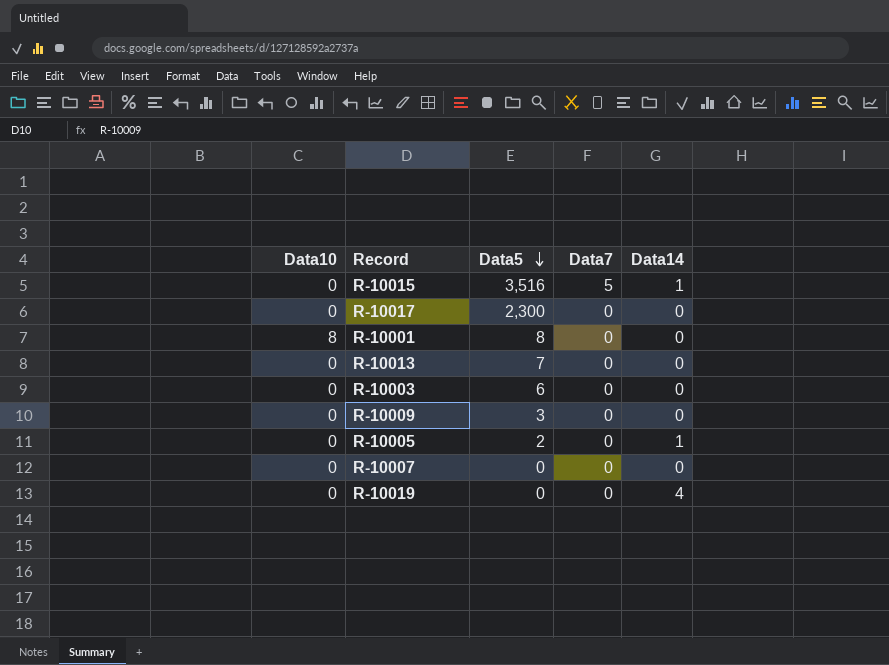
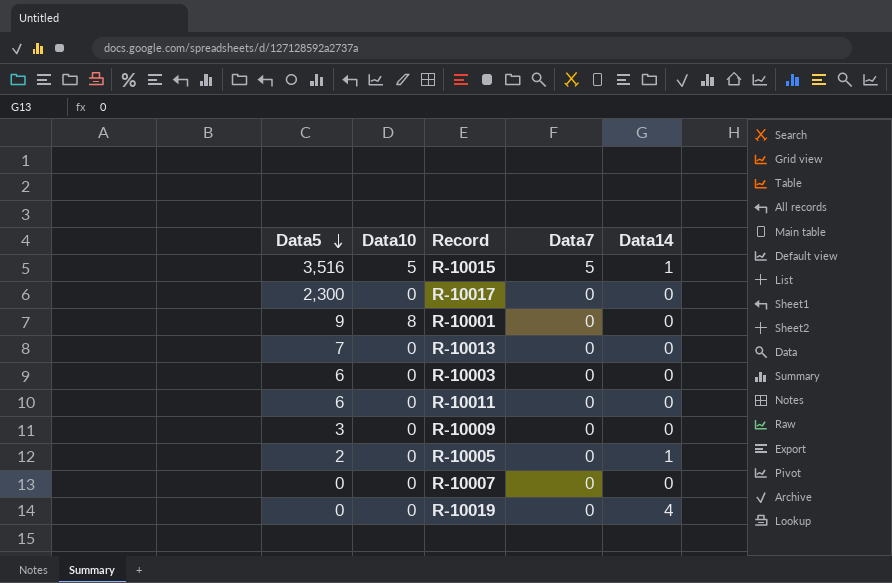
column Data5 | position: 3 -> 1
R-10015 | Data10: 0 -> 5
R-10001 | Data5: 8 -> 9
row R-10011: none -> 6 | 0 | 0 | 0

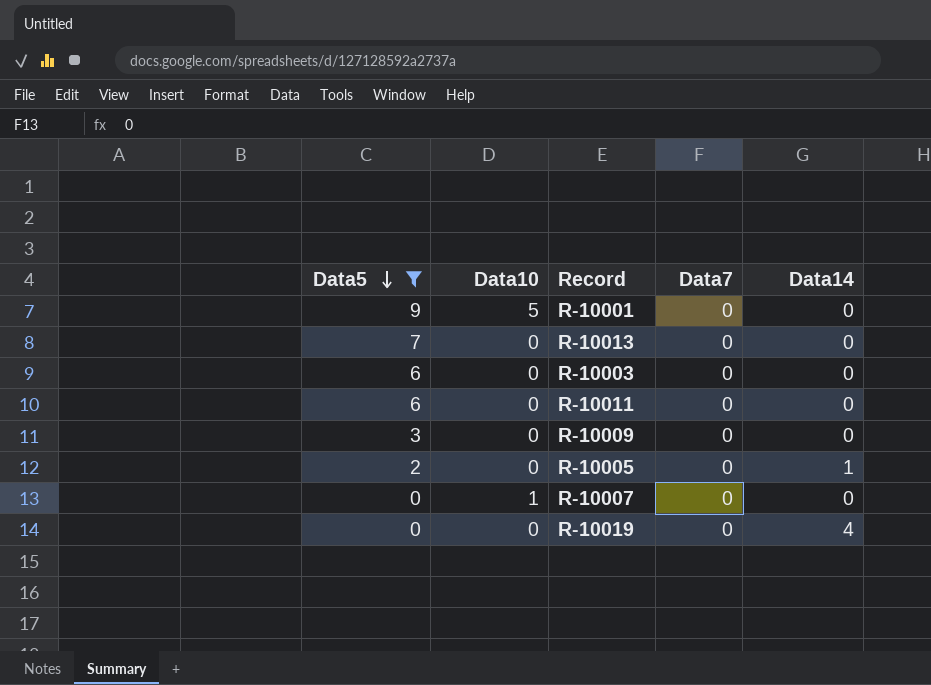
filter: none -> Data5 <= 9
R-10001 | Data10: 8 -> 5
R-10007 | Data10: 0 -> 1

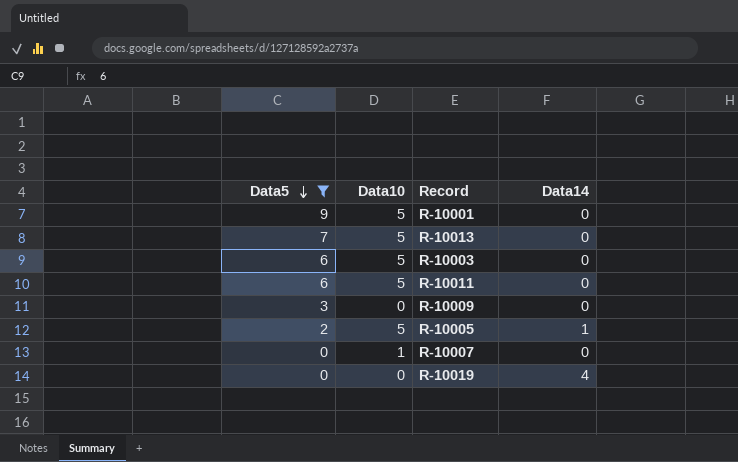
column Data7 | position: 4 -> none
R-10013 | Data10: 0 -> 5
R-10003 | Data10: 0 -> 5
R-10011 | Data10: 0 -> 5
R-10005 | Data10: 0 -> 5

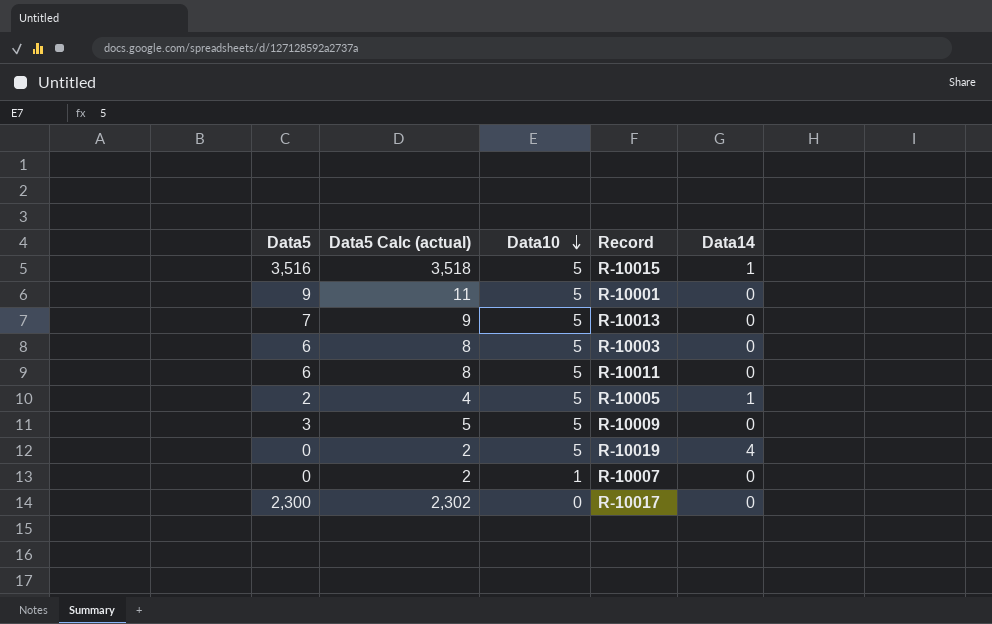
filter: Data5 <= 9 -> none
row order: Data5 descending -> Data10 descending
column Data5 Calc (actual) | formula: none -> [Data5] + 2
R-10009 | Data10: 0 -> 5
R-10019 | Data10: 0 -> 5

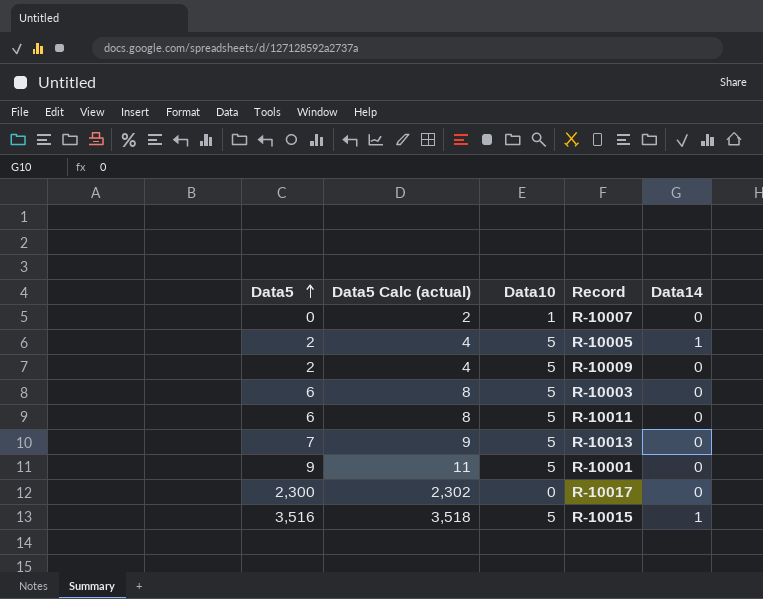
row order: Data10 descending -> Data5 ascending
row R-10019: 0 | 2 | 5 | 4 -> none
R-10009 | Data5: 3 -> 2
R-10009 | Data5 Calc (actual): 5 -> 4

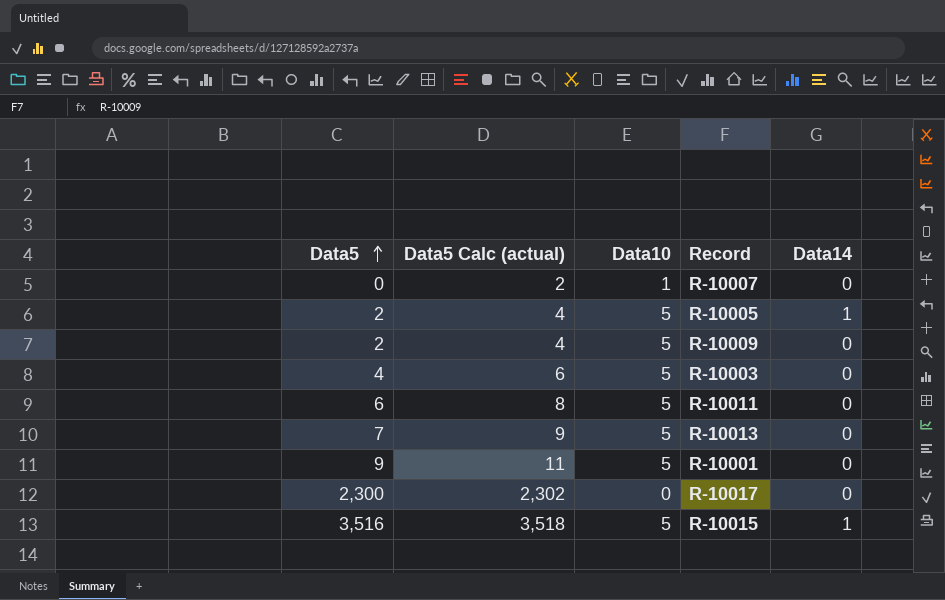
R-10003 | Data5: 6 -> 4
R-10003 | Data5 Calc (actual): 8 -> 6

